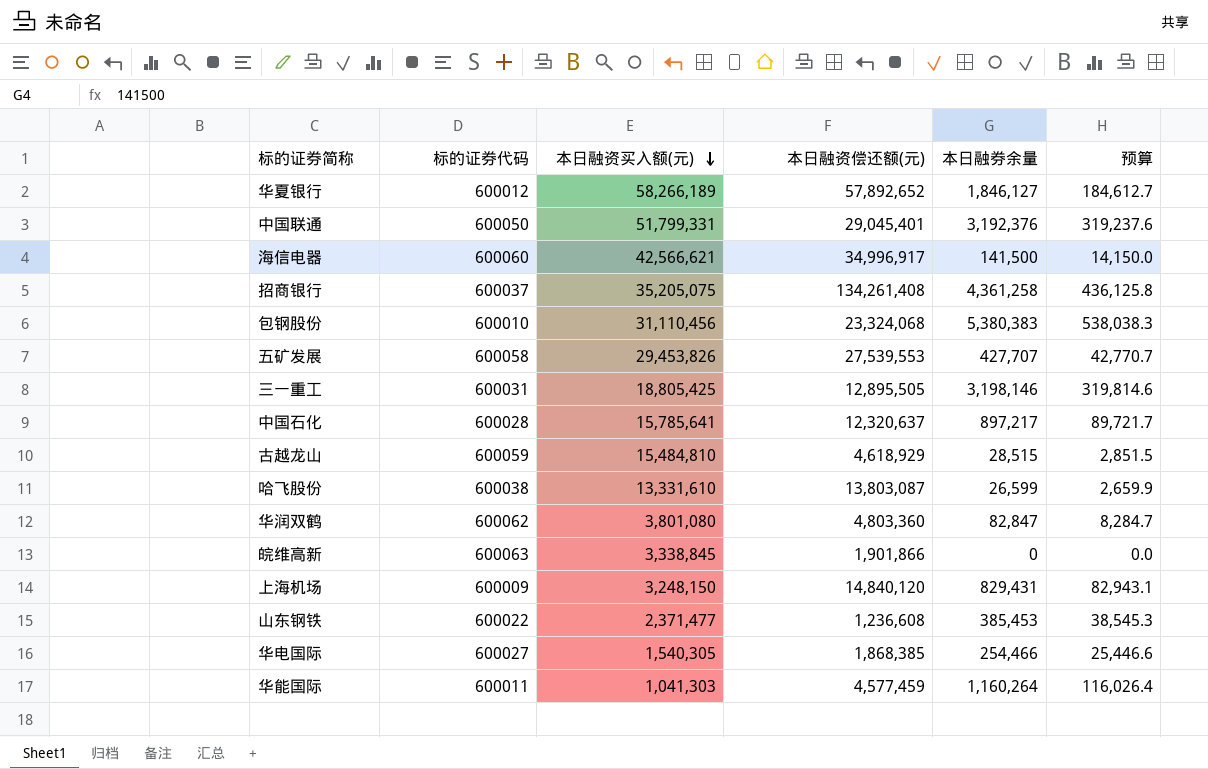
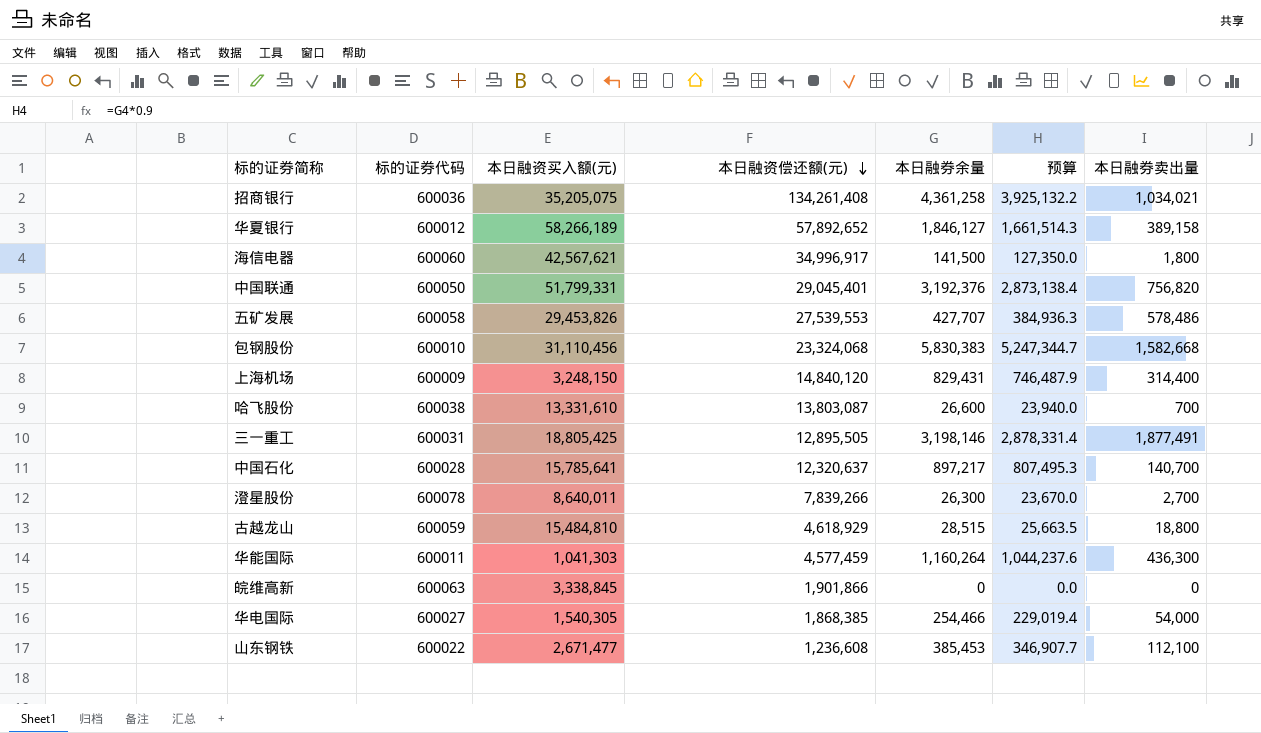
row order: 本日融资买入额(元) descending -> 本日融资偿还额(元) descending
column 预算 | formula: [本日融券余量] * 0.1 -> [本日融券余量] * 0.9
column 本日融券卖出量 | position: none -> 7
row 华润双鹤: 600062 | 3,801,080 | 4,803,360 | 82,847 | 8,284.7 -> none
招商银行 | 标的证券代码: 600037 -> 600036
海信电器 | 本日融资买入额(元): 42,566,621 -> 42,567,621
包钢股份 | 本日融券余量: 5,380,383 -> 5,830,383
哈飞股份 | 本日融券余量: 26,599 -> 26,600
row 澄星股份: none -> 600078 | 8,640,011 | 7,839,266 | 26,300 | 23,670.0 | 2,700
山东钢铁 | 本日融资买入额(元): 2,371,477 -> 2,671,477

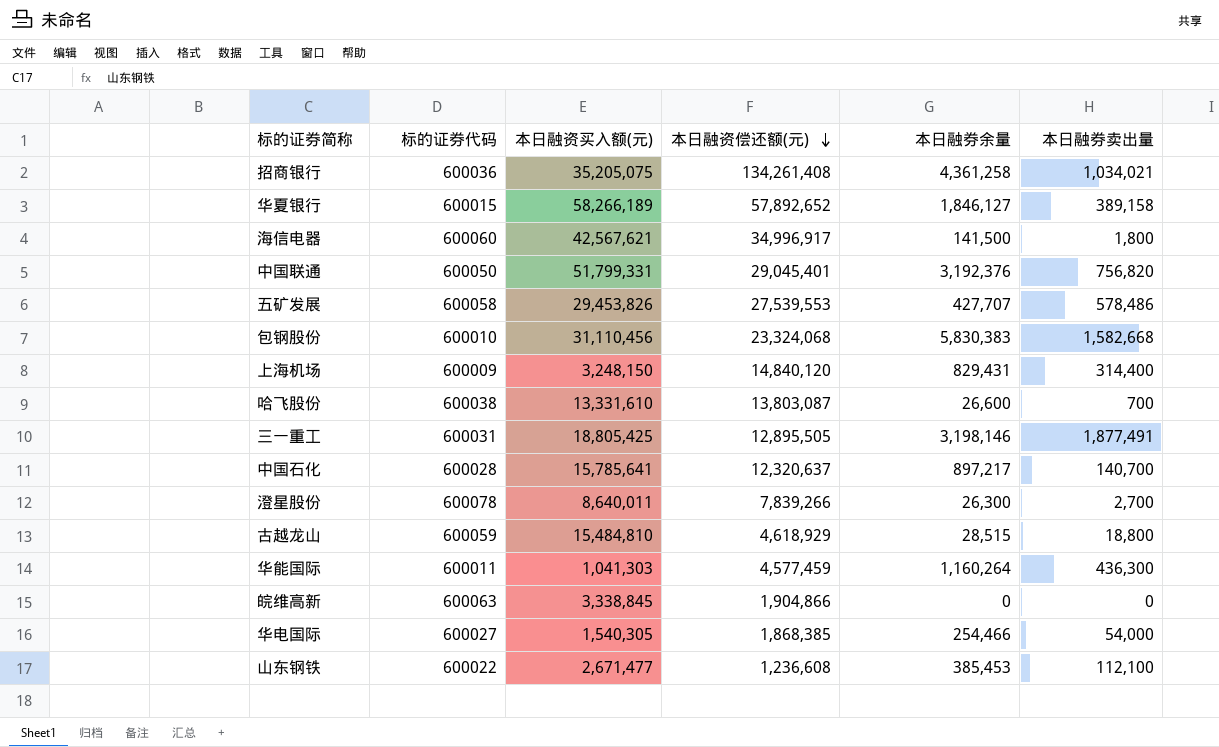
column 预算 | formula: [本日融券余量] * 0.9 -> none
华夏银行 | 标的证券代码: 600012 -> 600015
皖维高新 | 本日融资偿还额(元): 1,901,866 -> 1,904,866

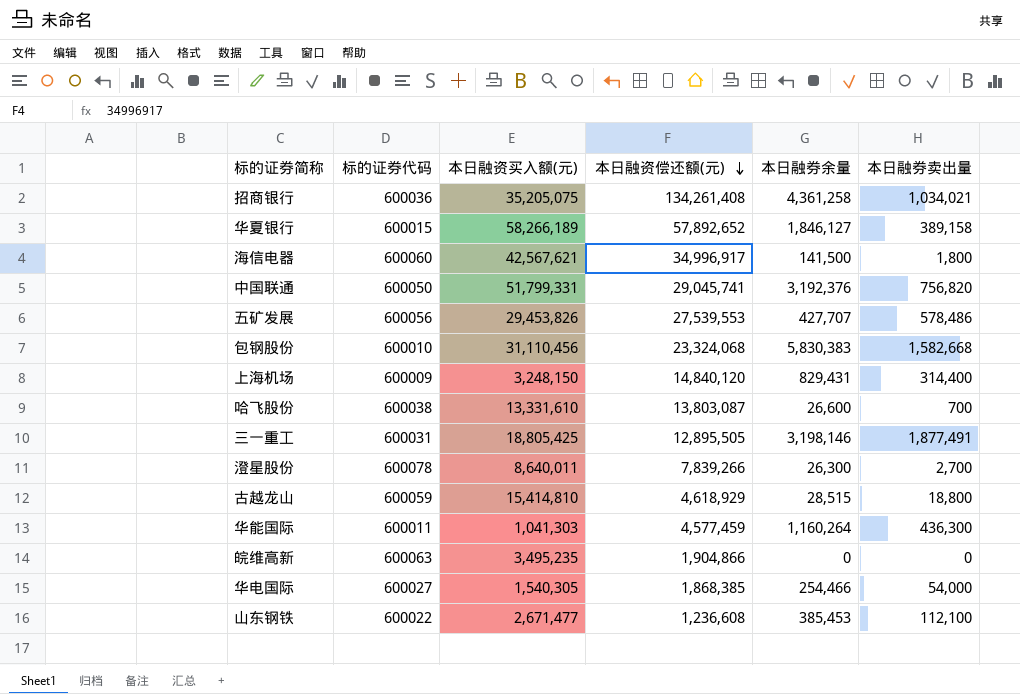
row 中国石化: 600028 | 15,785,641 | 12,320,637 | 897,217 | 140,700 -> none
中国联通 | 本日融资偿还额(元): 29,045,401 -> 29,045,741
五矿发展 | 标的证券代码: 600058 -> 600056
古越龙山 | 本日融资买入额(元): 15,484,810 -> 15,414,810
皖维高新 | 本日融资买入额(元): 3,338,845 -> 3,495,235

